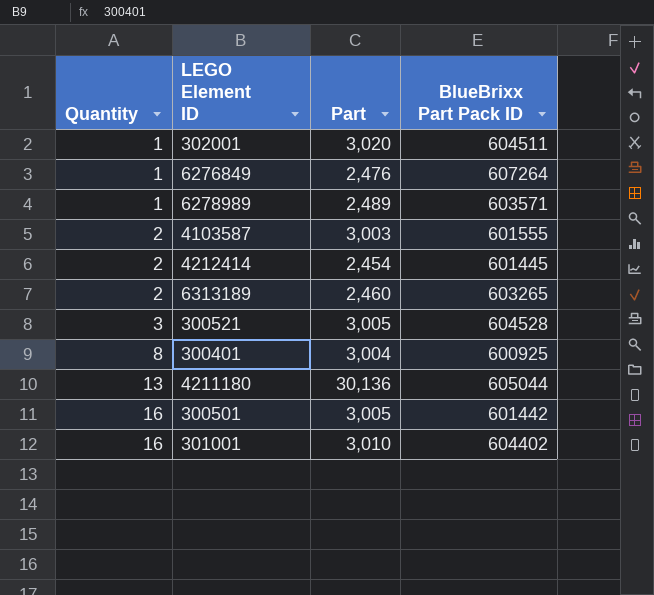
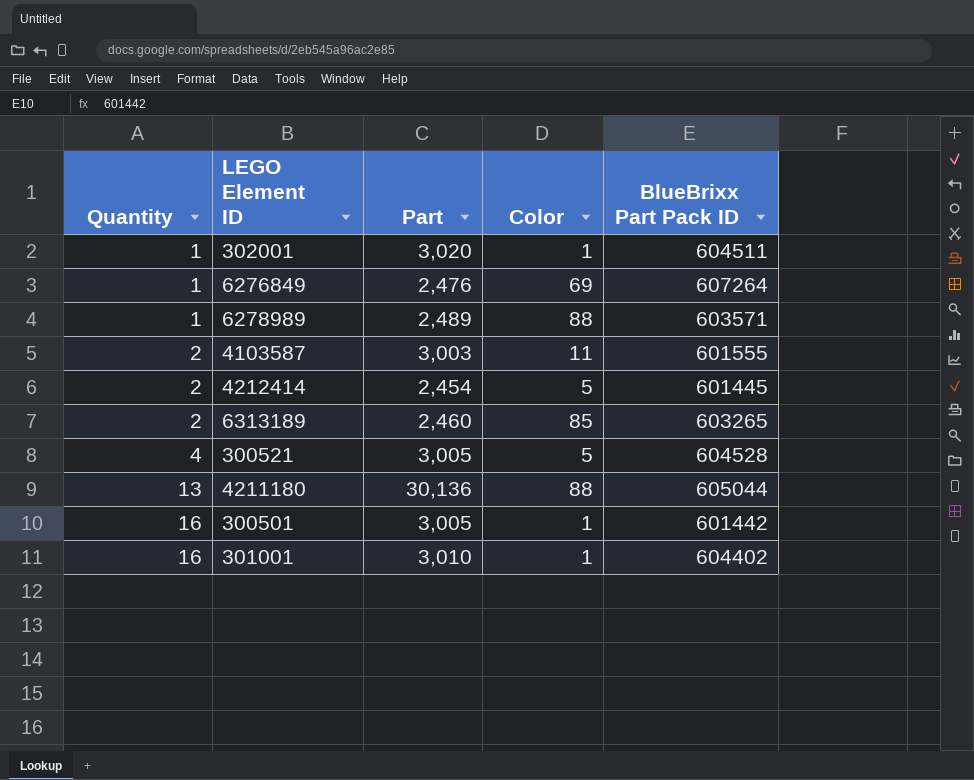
column Color | position: none -> 4
row 300401: 8 | 3,004 | 600925 -> none
300521 | Quantity: 3 -> 4

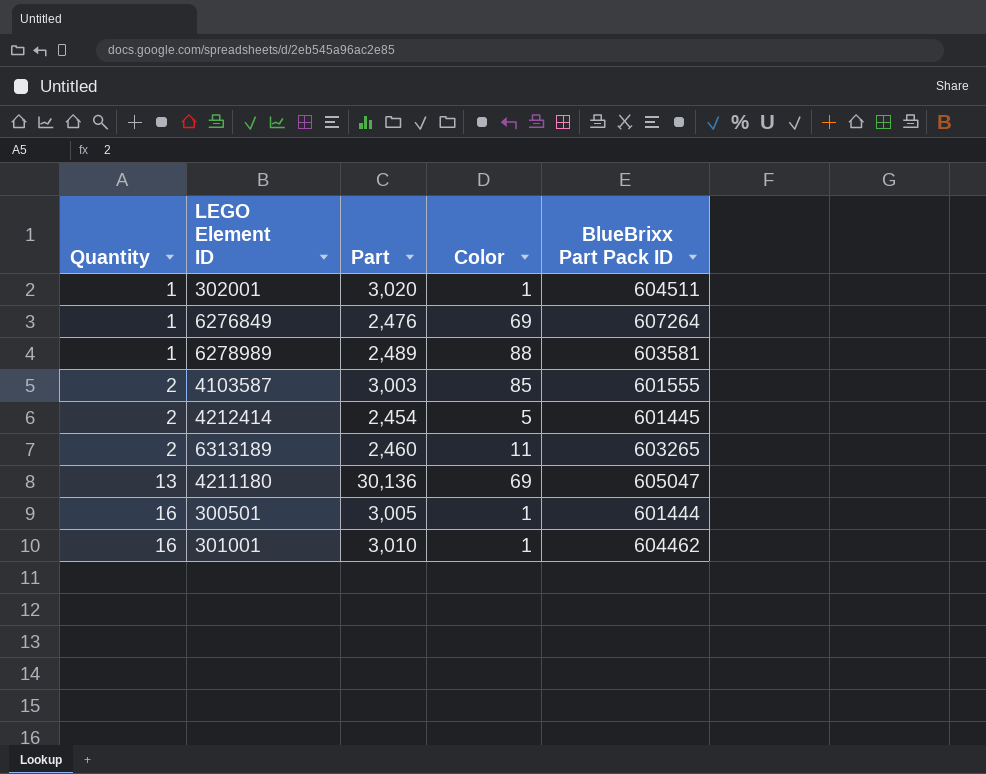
row 300521: 4 | 3,005 | 5 | 604528 -> none
6278989 | BlueBrixx Part Pack ID: 603571 -> 603581
4103587 | Color: 11 -> 85
6313189 | Color: 85 -> 11
4211180 | Color: 88 -> 69
4211180 | BlueBrixx Part Pack ID: 605044 -> 605047
300501 | BlueBrixx Part Pack ID: 601442 -> 601444
301001 | BlueBrixx Part Pack ID: 604402 -> 604462

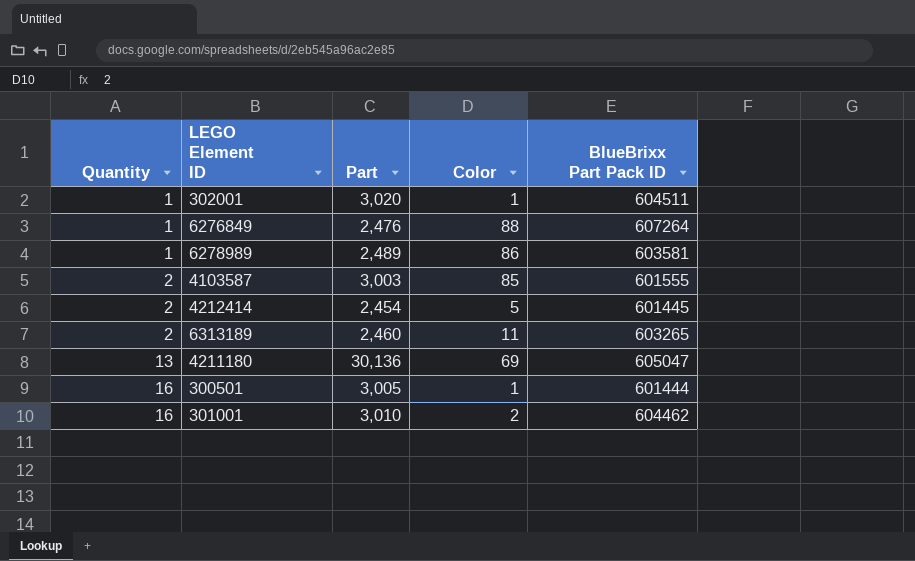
6276849 | Color: 69 -> 88
6278989 | Color: 88 -> 86
301001 | Color: 1 -> 2

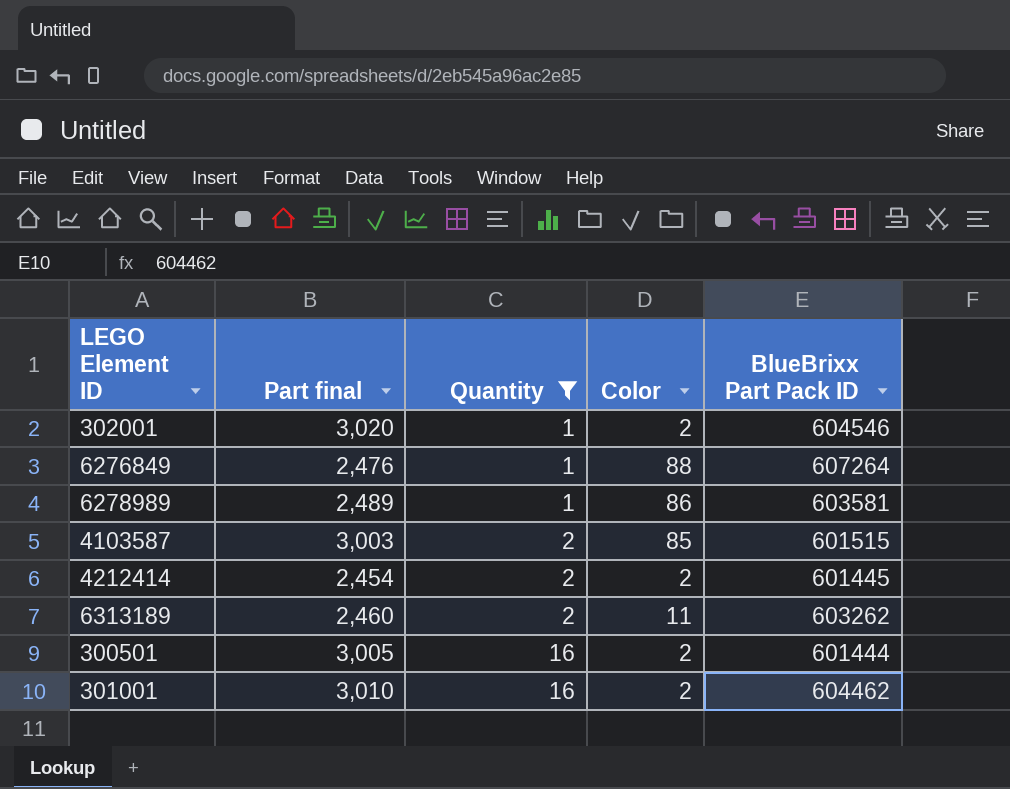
filter: none -> Quantity != 13
column name: Part -> Part final
column Quantity | position: 1 -> 3
302001 | Color: 1 -> 2
302001 | BlueBrixx Part Pack ID: 604511 -> 604546
4103587 | BlueBrixx Part Pack ID: 601555 -> 601515
4212414 | Color: 5 -> 2
6313189 | BlueBrixx Part Pack ID: 603265 -> 603262
300501 | Color: 1 -> 2

